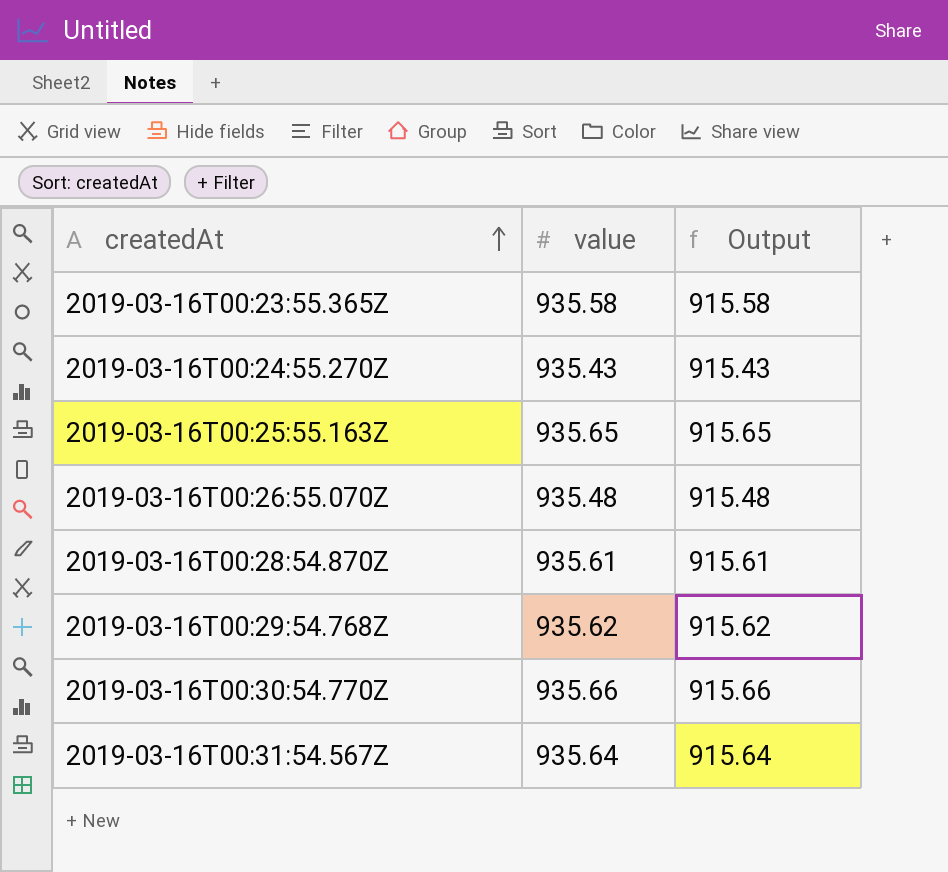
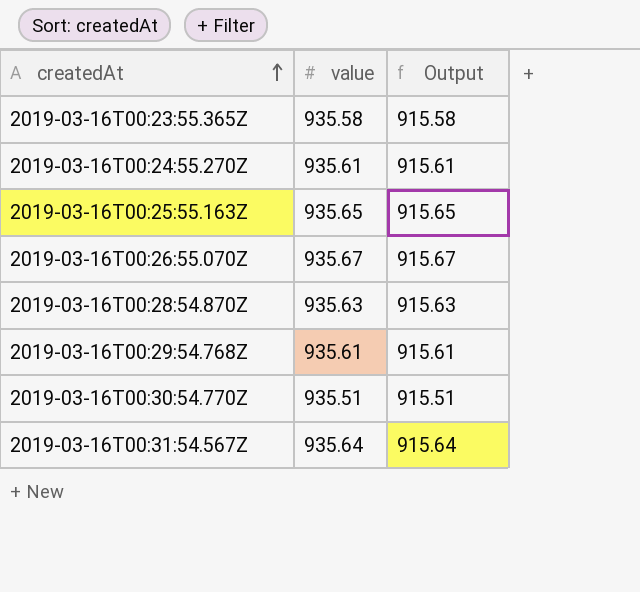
2019-03-16T00:24:55.270Z | value: 935.43 -> 935.61
2019-03-16T00:24:55.270Z | Output: 915.43 -> 915.61
2019-03-16T00:26:55.070Z | value: 935.48 -> 935.67
2019-03-16T00:26:55.070Z | Output: 915.48 -> 915.67
2019-03-16T00:28:54.870Z | value: 935.61 -> 935.63
2019-03-16T00:28:54.870Z | Output: 915.61 -> 915.63
2019-03-16T00:29:54.768Z | value: 935.62 -> 935.61
2019-03-16T00:29:54.768Z | Output: 915.62 -> 915.61
2019-03-16T00:30:54.770Z | value: 935.66 -> 935.51
2019-03-16T00:30:54.770Z | Output: 915.66 -> 915.51

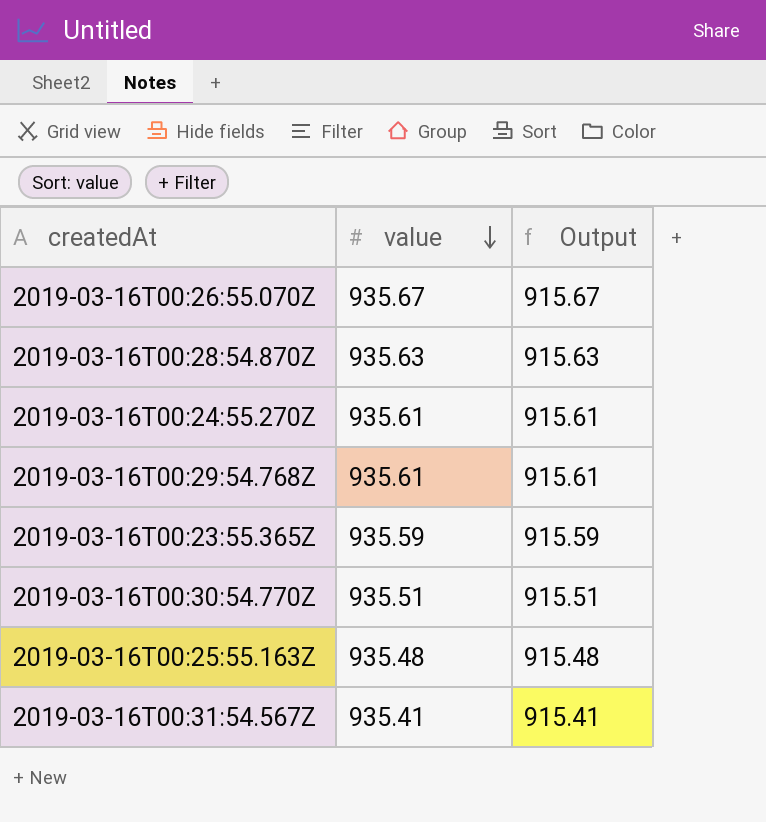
row order: createdAt ascending -> value descending
2019-03-16T00:23:55.365Z | value: 935.58 -> 935.59
2019-03-16T00:23:55.365Z | Output: 915.58 -> 915.59
2019-03-16T00:25:55.163Z | value: 935.65 -> 935.48
2019-03-16T00:25:55.163Z | Output: 915.65 -> 915.48
2019-03-16T00:31:54.567Z | value: 935.64 -> 935.41
2019-03-16T00:31:54.567Z | Output: 915.64 -> 915.41

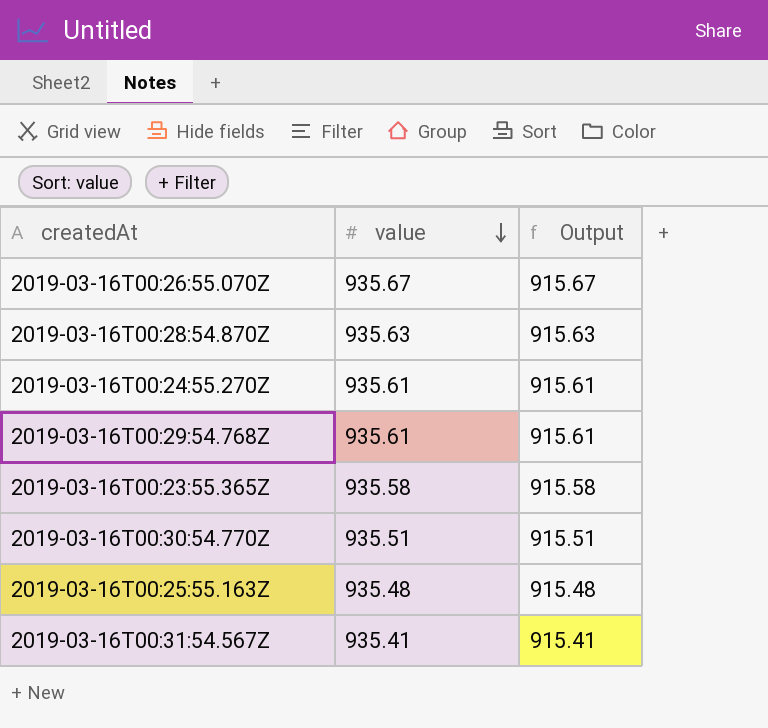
2019-03-16T00:23:55.365Z | value: 935.59 -> 935.58
2019-03-16T00:23:55.365Z | Output: 915.59 -> 915.58

